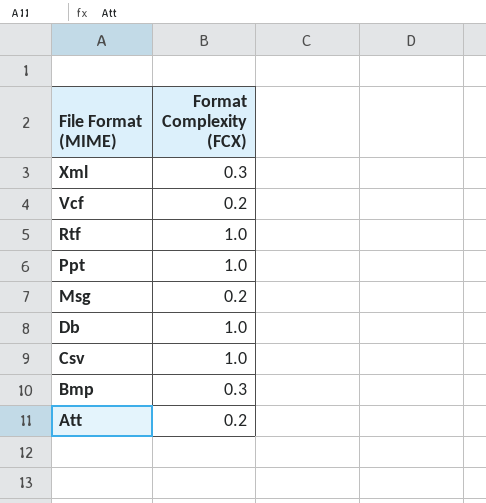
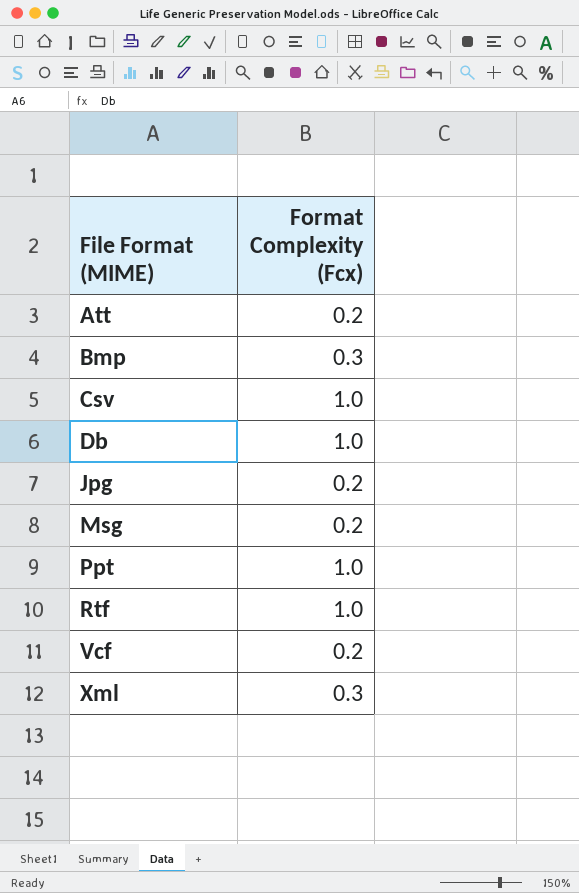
row order: File Format (MIME) descending -> File Format (MIME) ascending
column name: Format Complexity (FCX) -> Format Complexity (Fcx)
row Jpg: none -> 0.2

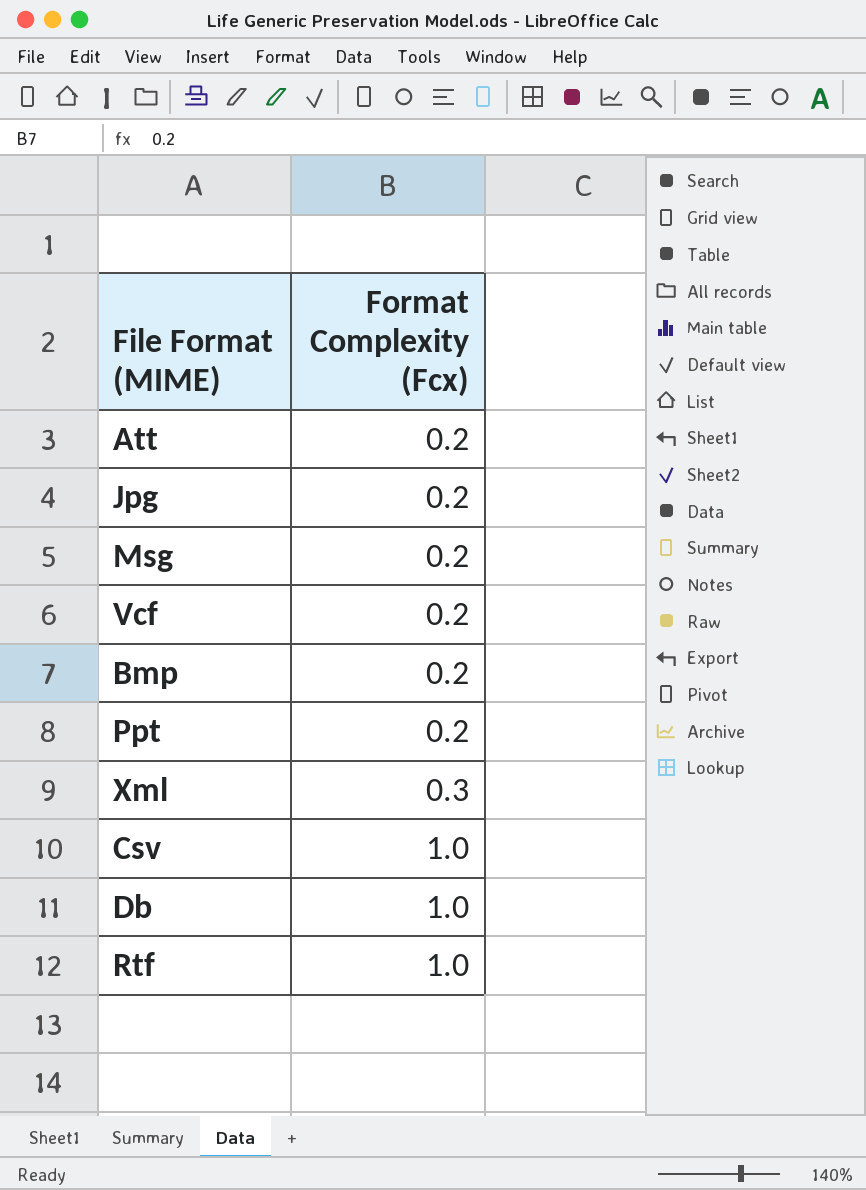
row order: File Format (MIME) ascending -> Format Complexity (Fcx) ascending
Bmp | Format Complexity (Fcx): 0.3 -> 0.2
Ppt | Format Complexity (Fcx): 1.0 -> 0.2

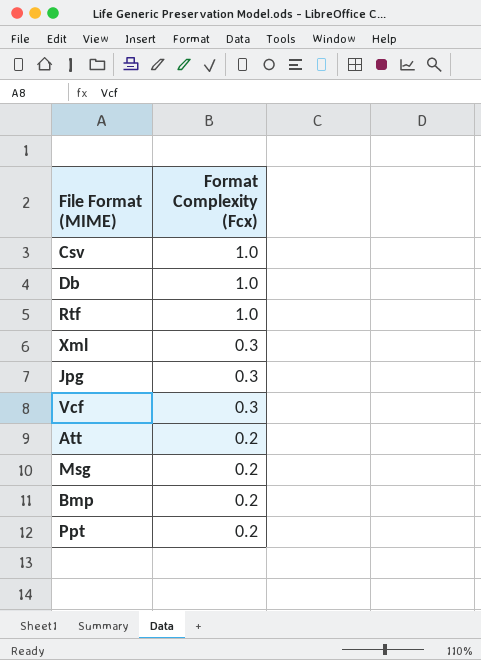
row order: Format Complexity (Fcx) ascending -> Format Complexity (Fcx) descending
Jpg | Format Complexity (Fcx): 0.2 -> 0.3
Vcf | Format Complexity (Fcx): 0.2 -> 0.3

